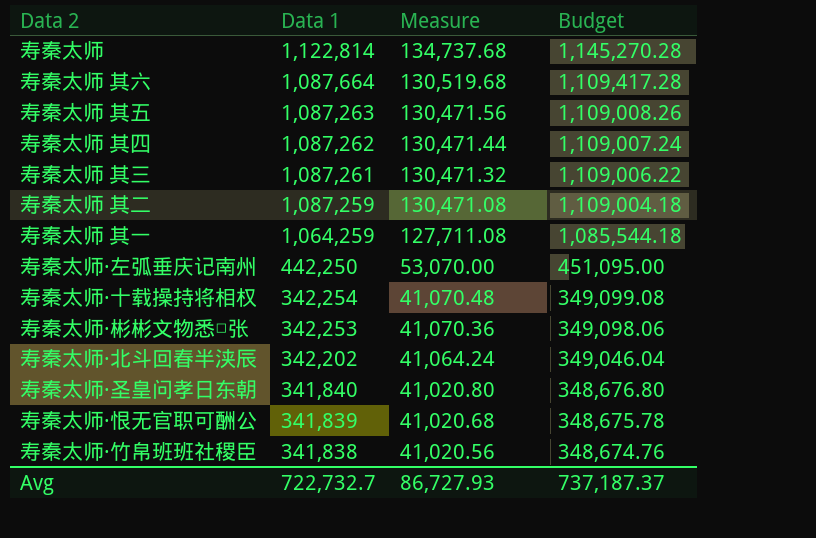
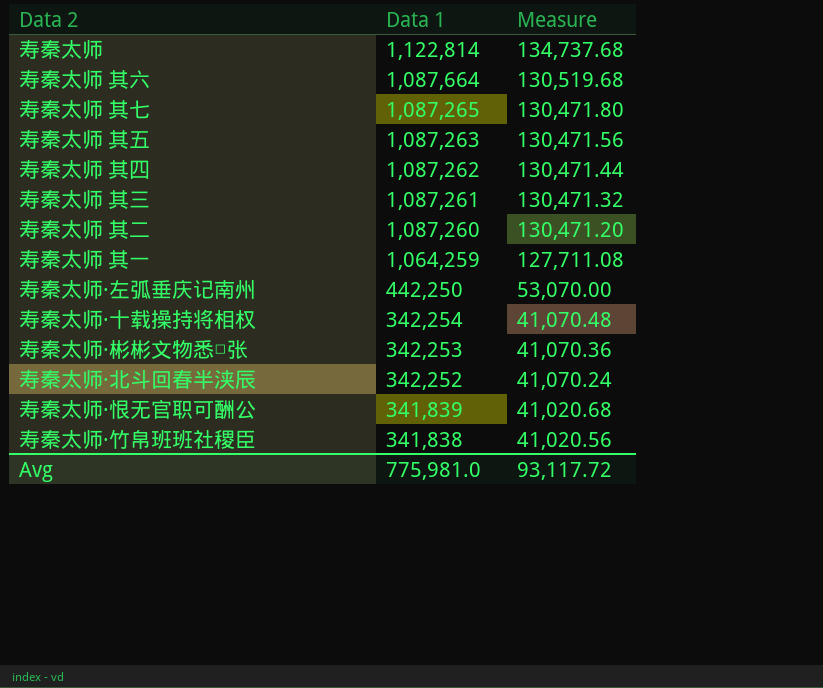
column Budget | formula: [Data 1] * 1.02 -> none
row 寿秦太师·圣皇问孝日东朝: 341,840 | 41,020.80 | 348,676.80 -> none
row 寿秦太师 其七: none -> 1,087,265 | 130,471.80
寿秦太师 其二 | Data 1: 1,087,259 -> 1,087,260
寿秦太师 其二 | Measure: 130,471.08 -> 130,471.20
寿秦太师·北斗回春半浃辰 | Data 1: 342,202 -> 342,252
寿秦太师·北斗回春半浃辰 | Measure: 41,064.24 -> 41,070.24
Avg | Data 1: 722,732.7 -> 775,981.0
Avg | Measure: 86,727.93 -> 93,117.72

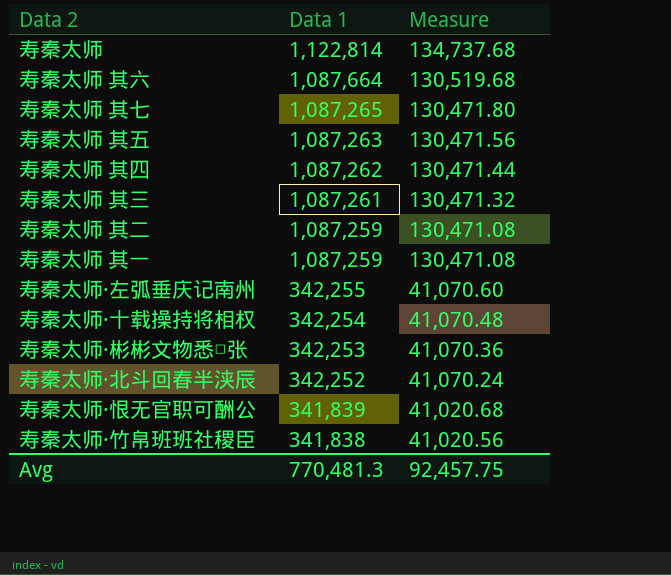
寿秦太师 其二 | Data 1: 1,087,260 -> 1,087,259
寿秦太师 其二 | Measure: 130,471.20 -> 130,471.08
寿秦太师 其一 | Data 1: 1,064,259 -> 1,087,259
寿秦太师 其一 | Measure: 127,711.08 -> 130,471.08
寿秦太师·左弧垂庆记南州 | Data 1: 442,250 -> 342,255
寿秦太师·左弧垂庆记南州 | Measure: 53,070.00 -> 41,070.60
Avg | Data 1: 775,981.0 -> 770,481.3
Avg | Measure: 93,117.72 -> 92,457.75

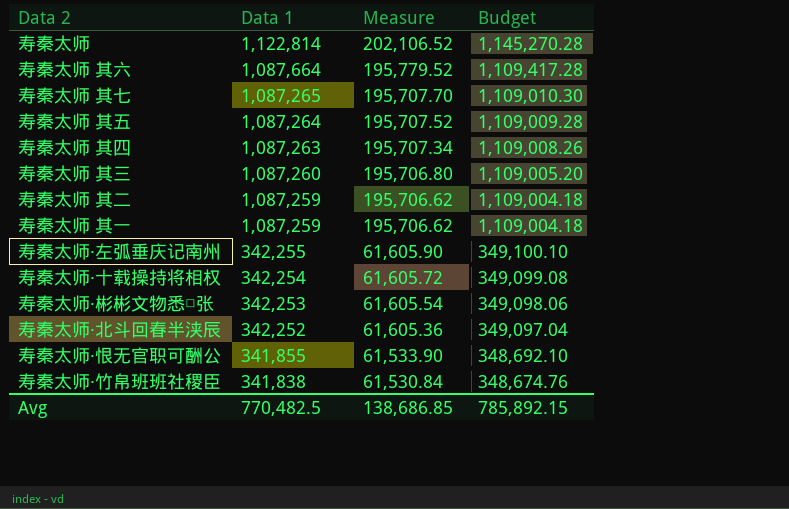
column Measure | formula: [Data 1] * 0.12 -> [Data 1] * 0.18
column Budget | formula: none -> [Data 1] * 1.02
寿秦太师 其五 | Data 1: 1,087,263 -> 1,087,264
寿秦太师 其四 | Data 1: 1,087,262 -> 1,087,263
寿秦太师 其三 | Data 1: 1,087,261 -> 1,087,260
寿秦太师·恨无官职可酬公 | Data 1: 341,839 -> 341,855
Avg | Data 1: 770,481.3 -> 770,482.5
Avg | Measure: 92,457.75 -> 138,686.85

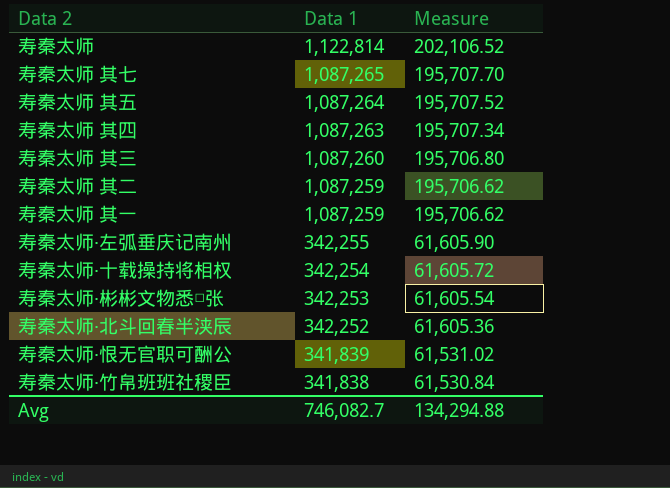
column Budget | formula: [Data 1] * 1.02 -> none
row 寿秦太师 其六: 1,087,664 | 195,779.52 | 1,109,417.28 -> none
寿秦太师·恨无官职可酬公 | Data 1: 341,855 -> 341,839
寿秦太师·恨无官职可酬公 | Measure: 61,533.90 -> 61,531.02
Avg | Data 1: 770,482.5 -> 746,082.7
Avg | Measure: 138,686.85 -> 134,294.88

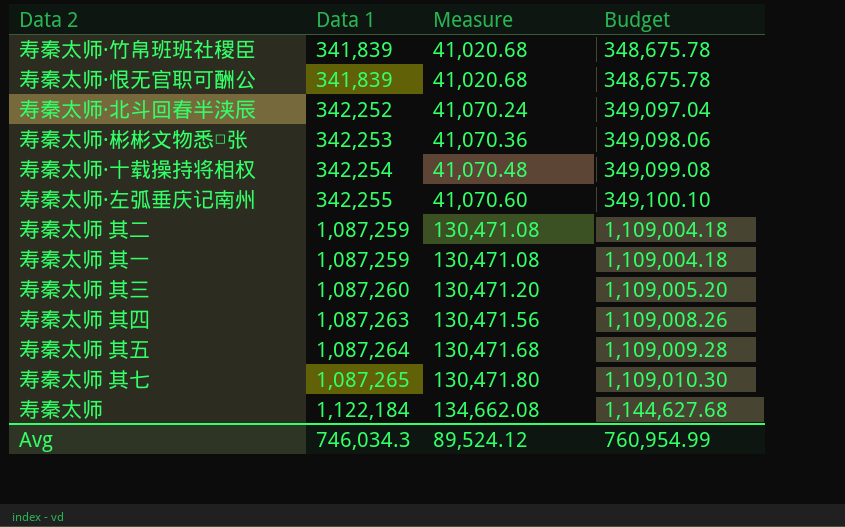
row order: Data 1 descending -> Data 1 ascending
column Measure | formula: [Data 1] * 0.18 -> [Data 1] * 0.12
column Budget | formula: none -> [Data 1] * 1.02
寿秦太师·竹帛班班社稷臣 | Data 1: 341,838 -> 341,839
寿秦太师 | Data 1: 1,122,814 -> 1,122,184
Avg | Data 1: 746,082.7 -> 746,034.3
Avg | Measure: 134,294.88 -> 89,524.12

